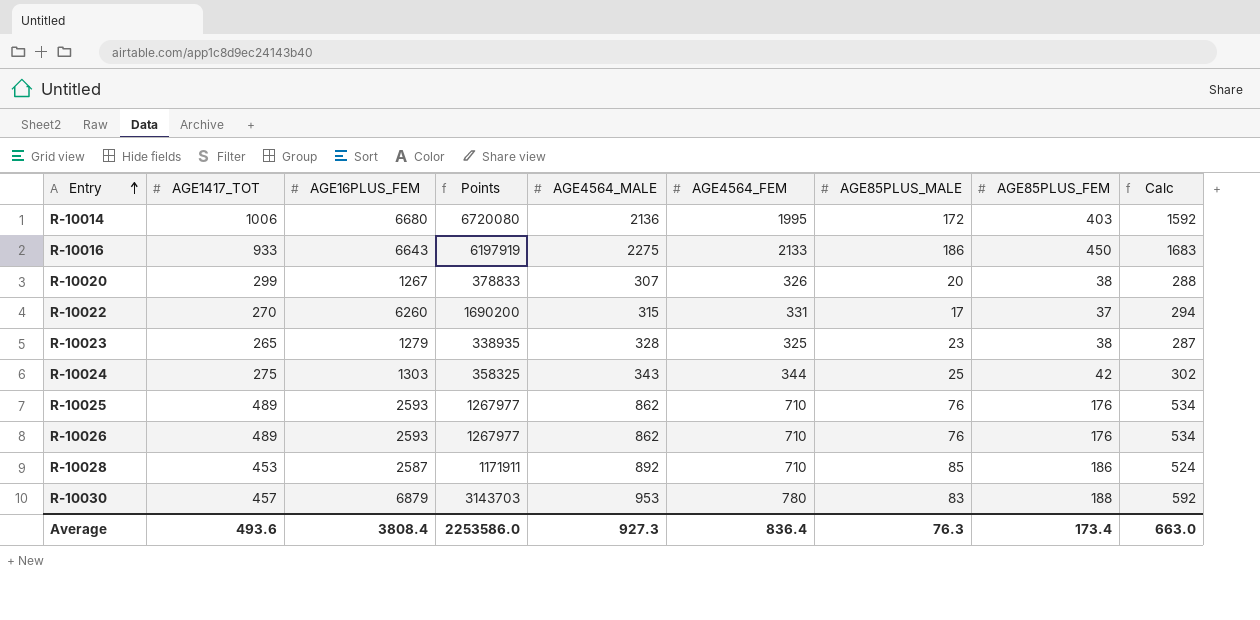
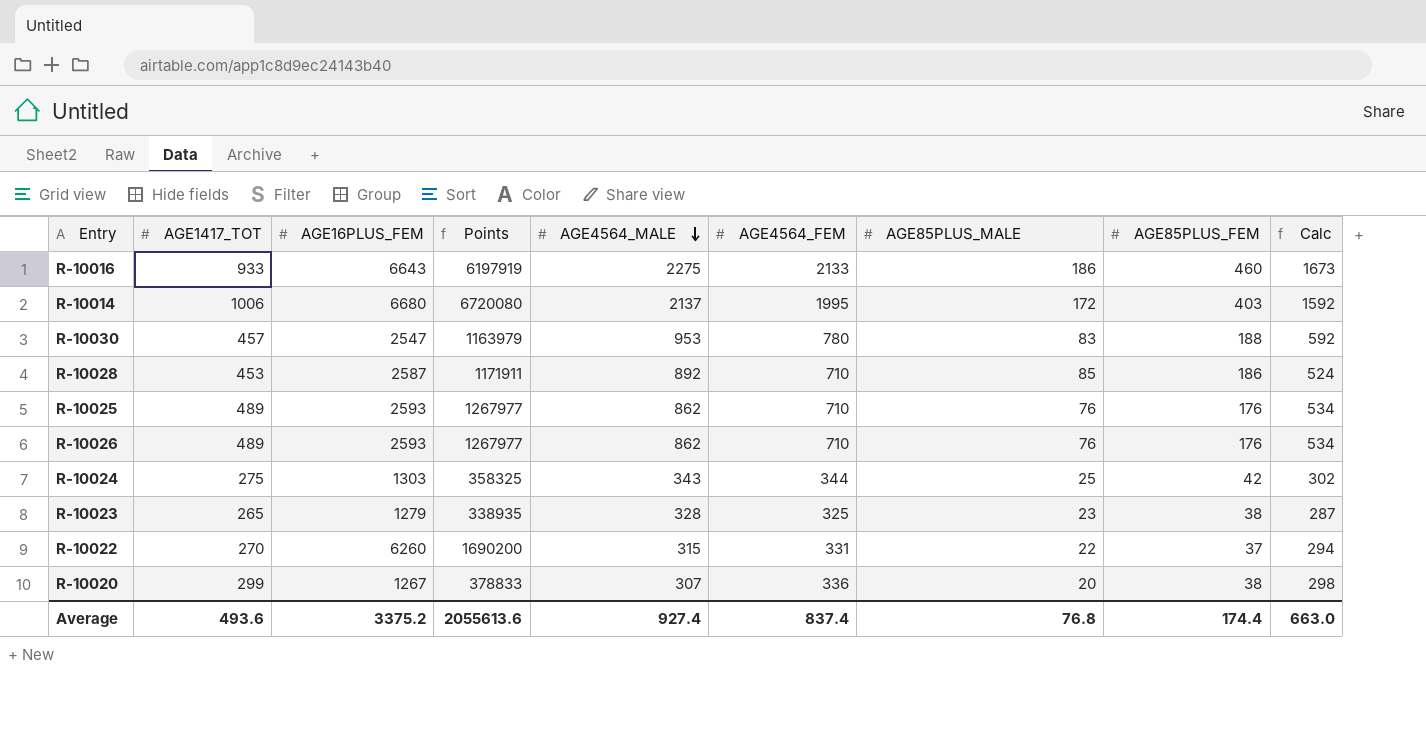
row order: Entry ascending -> AGE4564_MALE descending
R-10016 | AGE85PLUS_FEM: 450 -> 460
R-10016 | Calc: 1683 -> 1673
R-10014 | AGE4564_MALE: 2136 -> 2137
R-10030 | AGE16PLUS_FEM: 6879 -> 2547
R-10030 | Points: 3143703 -> 1163979
R-10022 | AGE85PLUS_MALE: 17 -> 22
R-10020 | AGE4564_FEM: 326 -> 336
R-10020 | Calc: 288 -> 298
Average | AGE16PLUS_FEM: 3808.4 -> 3375.2
Average | Points: 2253586.0 -> 2055613.6
Average | AGE4564_MALE: 927.3 -> 927.4
Average | AGE4564_FEM: 836.4 -> 837.4
Average | AGE85PLUS_MALE: 76.3 -> 76.8
Average | AGE85PLUS_FEM: 173.4 -> 174.4

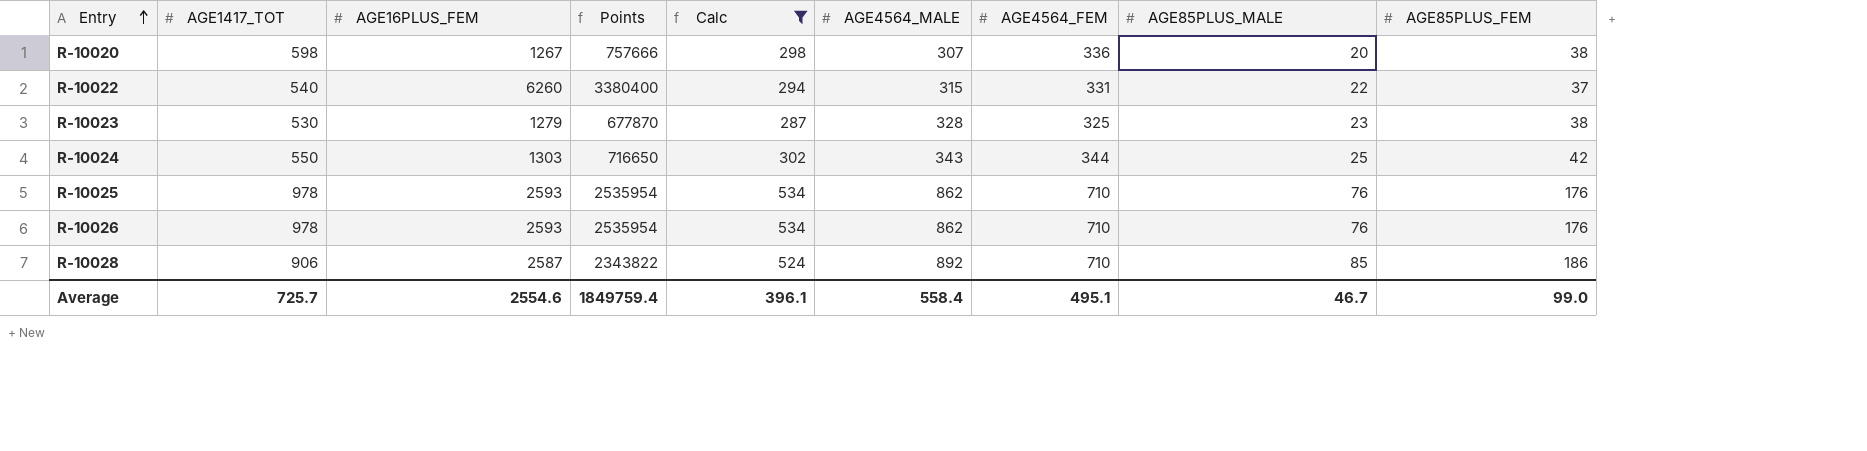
filter: none -> Calc <= 534
row order: AGE4564_MALE descending -> Entry ascending
column Calc | position: 9 -> 5
R-10020 | AGE1417_TOT: 299 -> 598
R-10020 | Points: 378833 -> 757666
R-10022 | AGE1417_TOT: 270 -> 540
R-10022 | Points: 1690200 -> 3380400
R-10023 | AGE1417_TOT: 265 -> 530
R-10023 | Points: 338935 -> 677870
R-10024 | AGE1417_TOT: 275 -> 550
R-10024 | Points: 358325 -> 716650
R-10025 | AGE1417_TOT: 489 -> 978
R-10025 | Points: 1267977 -> 2535954
R-10026 | AGE1417_TOT: 489 -> 978
R-10026 | Points: 1267977 -> 2535954
R-10028 | AGE1417_TOT: 453 -> 906
R-10028 | Points: 1171911 -> 2343822
Average | AGE1417_TOT: 493.6 -> 725.7
Average | AGE16PLUS_FEM: 3375.2 -> 2554.6
Average | Points: 2055613.6 -> 1849759.4
Average | Calc: 663.0 -> 396.1
Average | AGE4564_MALE: 927.4 -> 558.4
Average | AGE4564_FEM: 837.4 -> 495.1
Average | AGE85PLUS_MALE: 76.8 -> 46.7
Average | AGE85PLUS_FEM: 174.4 -> 99.0

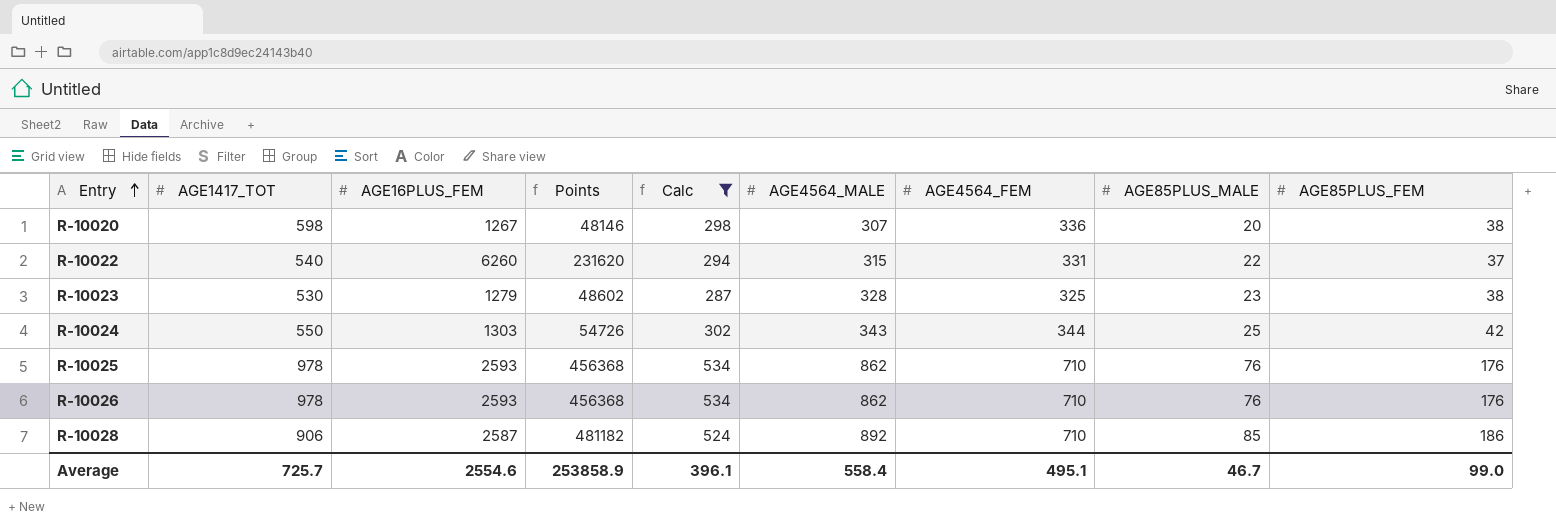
column Points | formula: [AGE1417_TOT] * [AGE16PLUS_FEM] -> [AGE16PLUS_FEM] * [AGE85PLUS_FEM]
Average | Points: 1849759.4 -> 253858.9

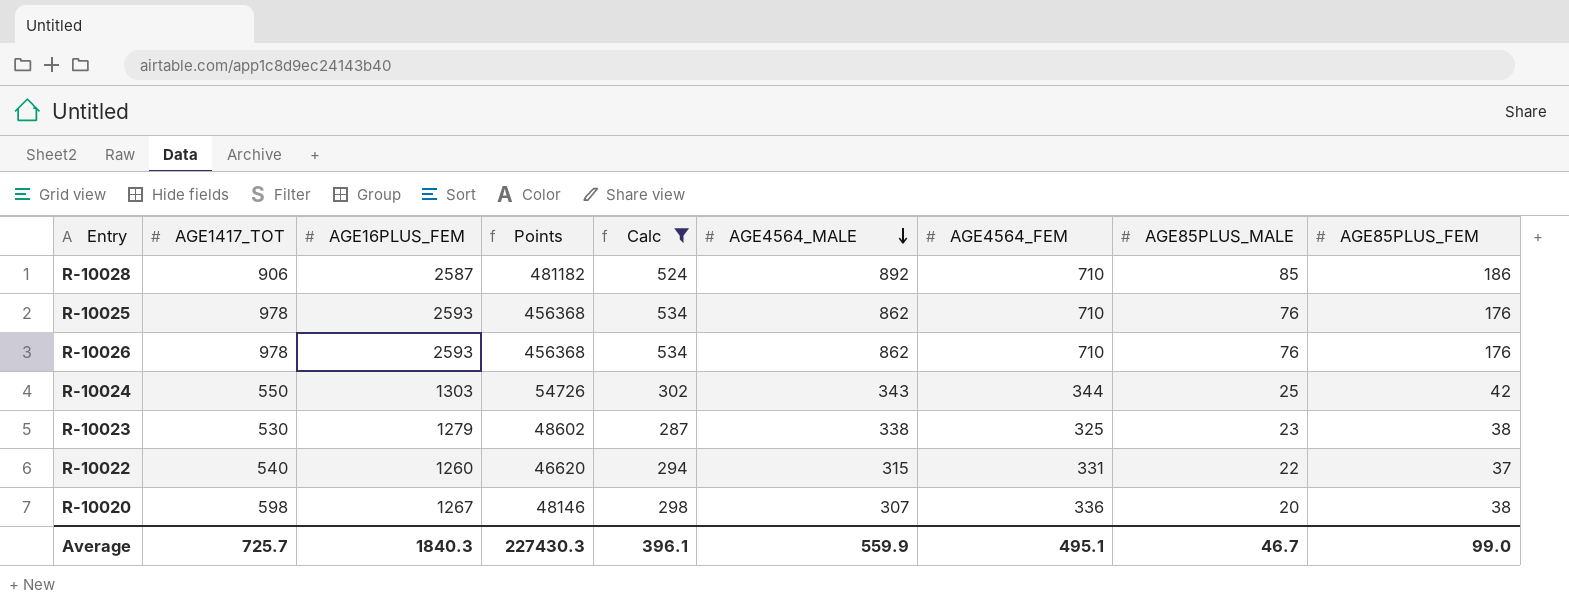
row order: Entry ascending -> AGE4564_MALE descending
R-10023 | AGE4564_MALE: 328 -> 338
R-10022 | AGE16PLUS_FEM: 6260 -> 1260
R-10022 | Points: 231620 -> 46620
Average | AGE16PLUS_FEM: 2554.6 -> 1840.3
Average | Points: 253858.9 -> 227430.3
Average | AGE4564_MALE: 558.4 -> 559.9

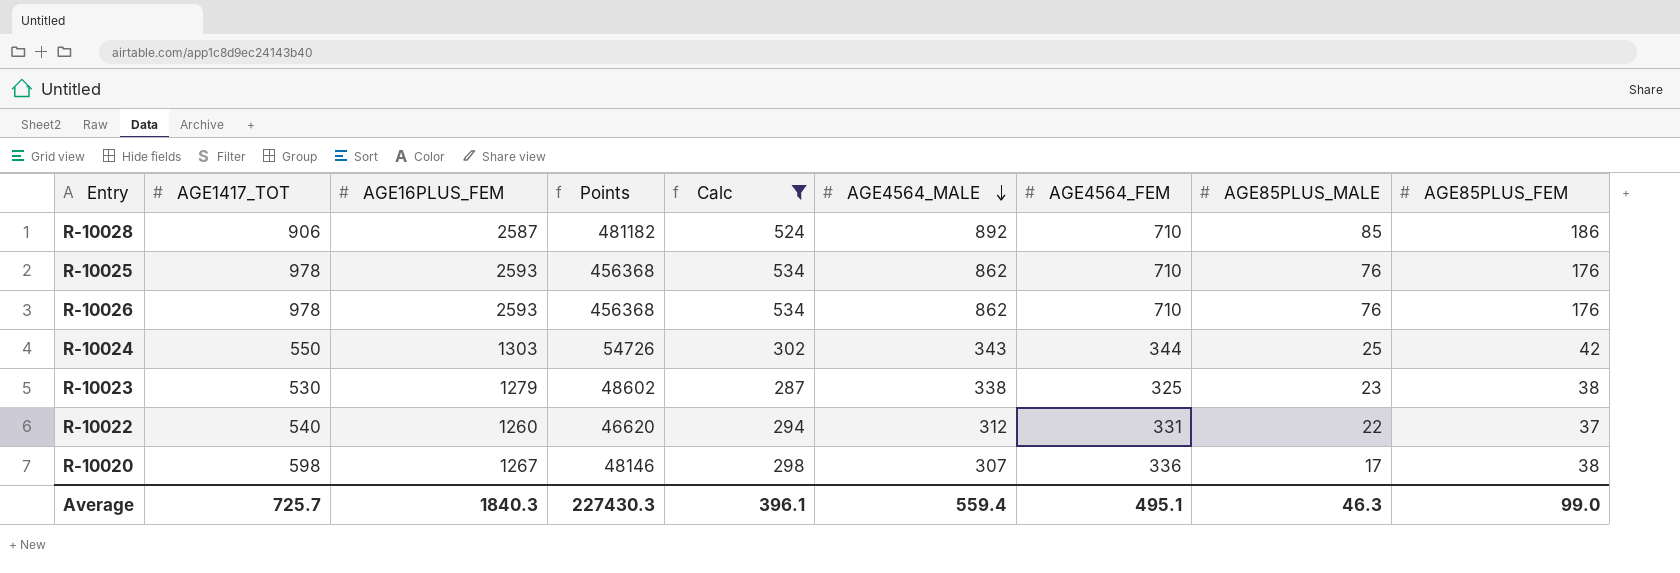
R-10022 | AGE4564_MALE: 315 -> 312
R-10020 | AGE85PLUS_MALE: 20 -> 17
Average | AGE4564_MALE: 559.9 -> 559.4
Average | AGE85PLUS_MALE: 46.7 -> 46.3

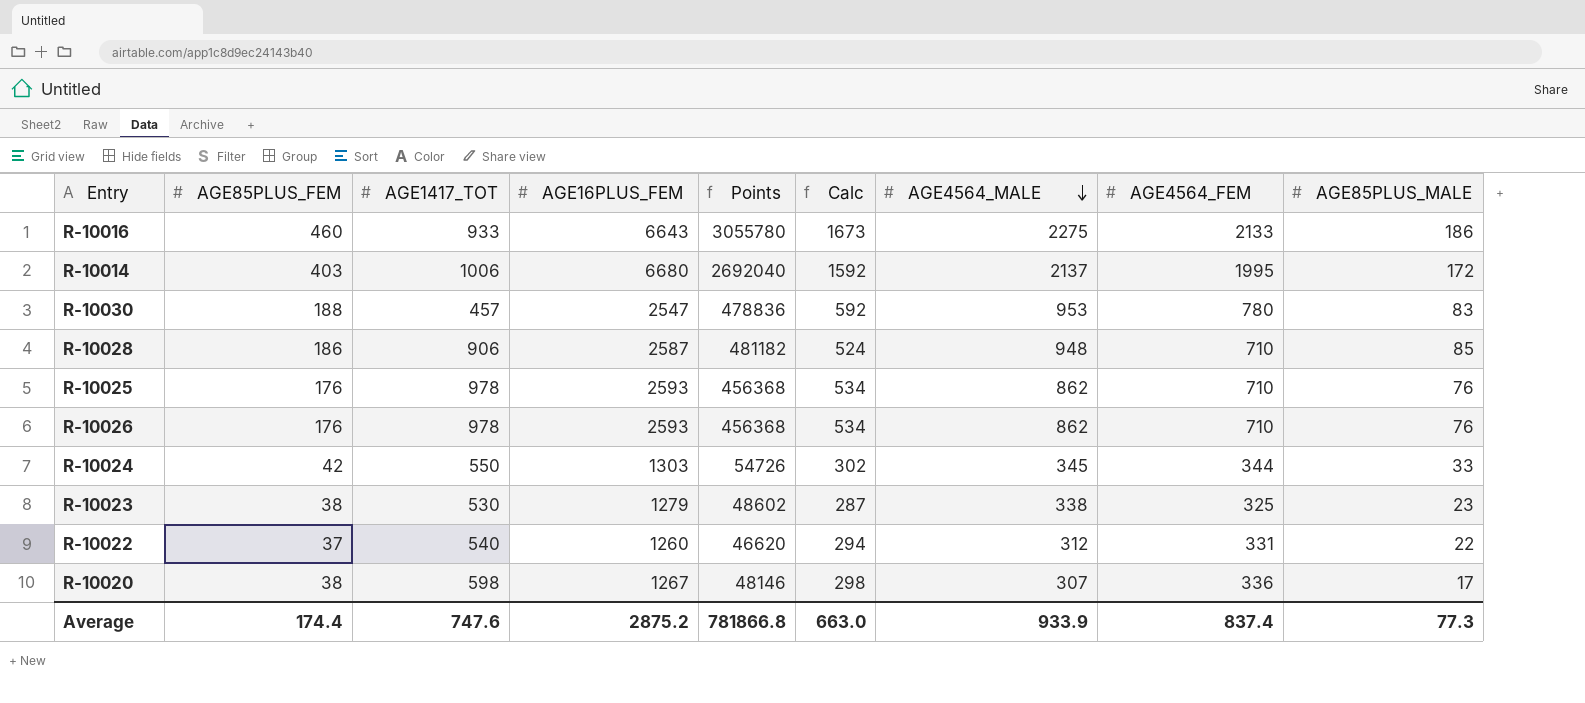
filter: Calc <= 534 -> none
column AGE85PLUS_FEM | position: 9 -> 2
R-10028 | AGE4564_MALE: 892 -> 948
R-10024 | AGE4564_MALE: 343 -> 345
R-10024 | AGE85PLUS_MALE: 25 -> 33
Average | AGE85PLUS_FEM: 99.0 -> 174.4
Average | AGE1417_TOT: 725.7 -> 747.6
Average | AGE16PLUS_FEM: 1840.3 -> 2875.2
Average | Points: 227430.3 -> 781866.8
Average | Calc: 396.1 -> 663.0
Average | AGE4564_MALE: 559.4 -> 933.9
Average | AGE4564_FEM: 495.1 -> 837.4
Average | AGE85PLUS_MALE: 46.3 -> 77.3

